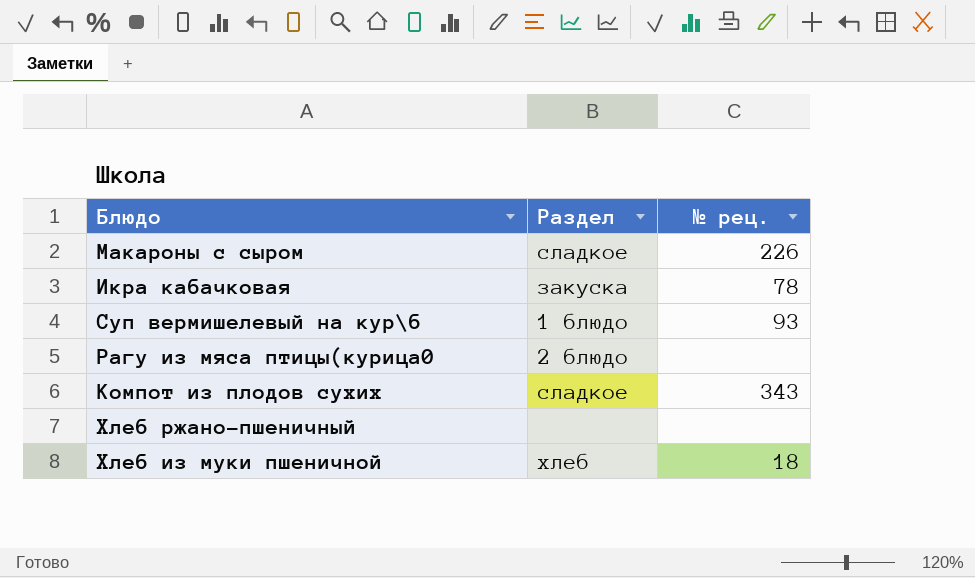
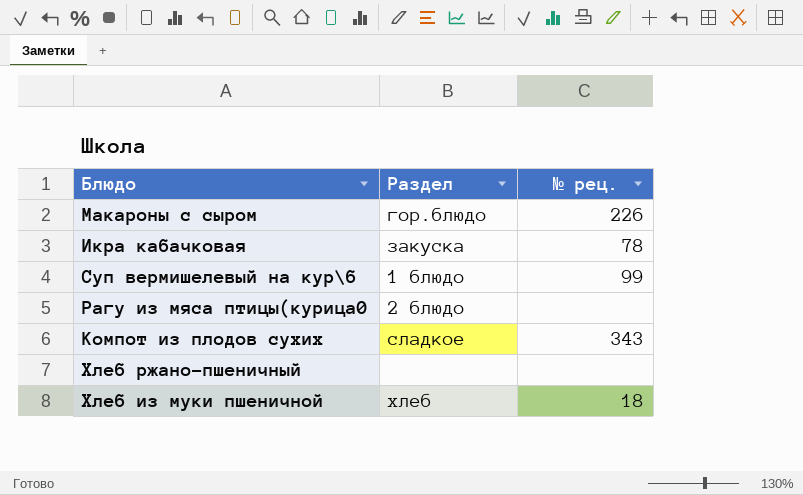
Макароны с сыром | Раздел: сладкое -> гор.блюдо
Суп вермишелевый на кур\б | № рец.: 93 -> 99

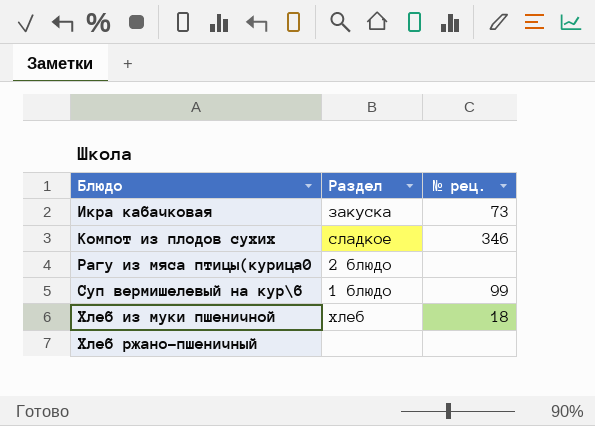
row order: none -> Блюдо ascending
row Макароны с сыром: гор.блюдо | 226 -> none
Икра кабачковая | № рец.: 78 -> 73
Компот из плодов сухих | № рец.: 343 -> 346

